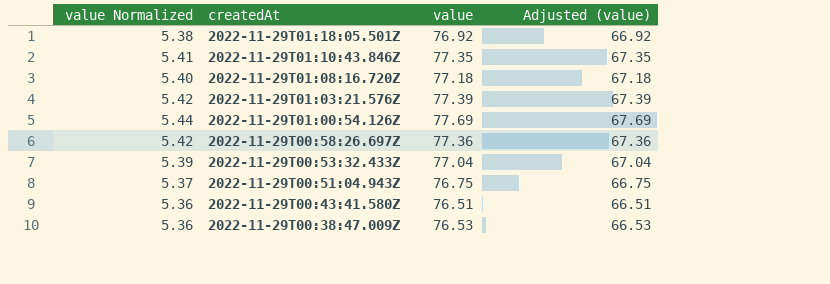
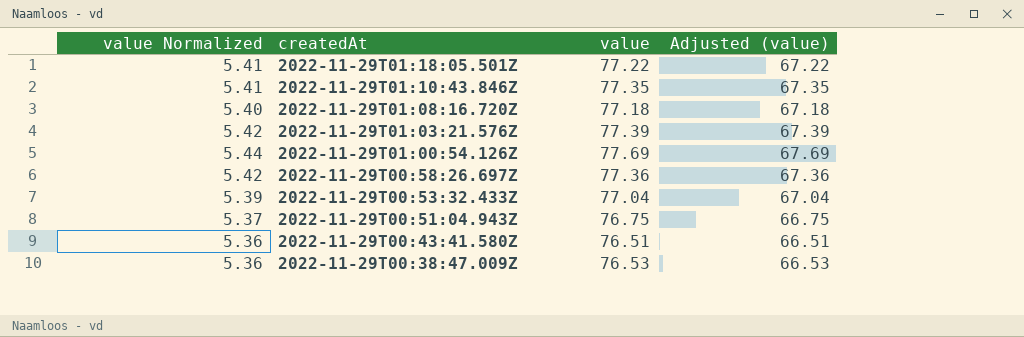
2022-11-29T01:18:05.501Z | value Normalized: 5.38 -> 5.41
2022-11-29T01:18:05.501Z | value: 76.92 -> 77.22
2022-11-29T01:18:05.501Z | Adjusted (value): 66.92 -> 67.22

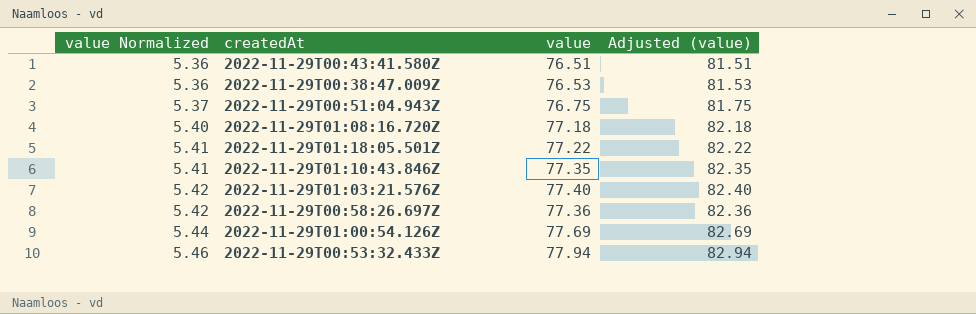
row order: createdAt descending -> value Normalized ascending
column Adjusted (value) | formula: [value] - 10 -> [value] + 5
2022-11-29T01:03:21.576Z | value: 77.39 -> 77.40
2022-11-29T00:53:32.433Z | value Normalized: 5.39 -> 5.46
2022-11-29T00:53:32.433Z | value: 77.04 -> 77.94

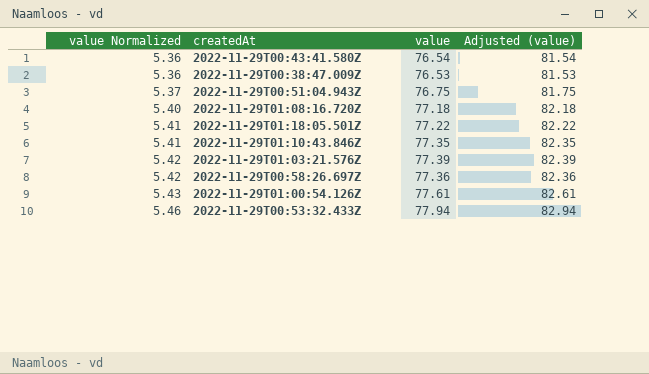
2022-11-29T00:43:41.580Z | value: 76.51 -> 76.54
2022-11-29T00:43:41.580Z | Adjusted (value): 81.51 -> 81.54
2022-11-29T01:03:21.576Z | value: 77.40 -> 77.39
2022-11-29T01:03:21.576Z | Adjusted (value): 82.40 -> 82.39
2022-11-29T01:00:54.126Z | value Normalized: 5.44 -> 5.43
2022-11-29T01:00:54.126Z | value: 77.69 -> 77.61
2022-11-29T01:00:54.126Z | Adjusted (value): 82.69 -> 82.61

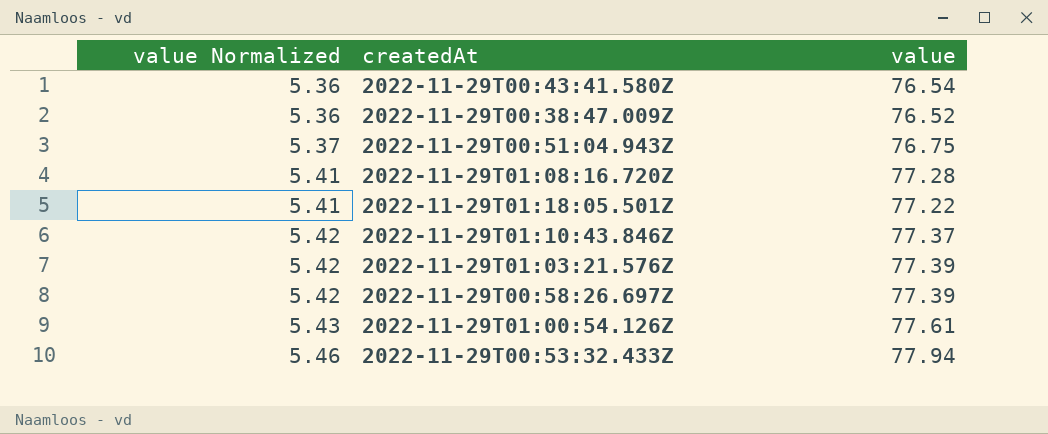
column Adjusted (value) | formula: [value] + 5 -> none
2022-11-29T00:38:47.009Z | value: 76.53 -> 76.52
2022-11-29T01:08:16.720Z | value Normalized: 5.40 -> 5.41
2022-11-29T01:08:16.720Z | value: 77.18 -> 77.28
2022-11-29T01:10:43.846Z | value Normalized: 5.41 -> 5.42
2022-11-29T01:10:43.846Z | value: 77.35 -> 77.37
2022-11-29T00:58:26.697Z | value: 77.36 -> 77.39

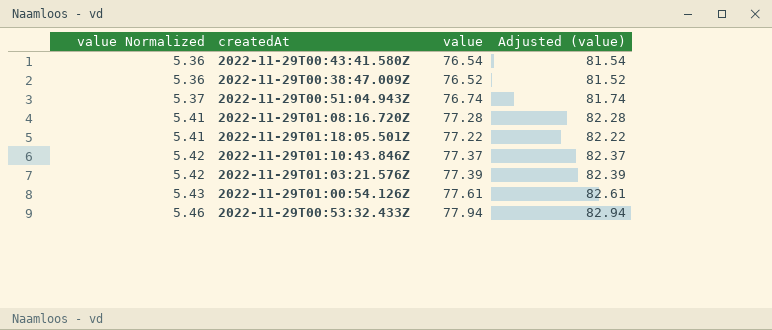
column Adjusted (value) | formula: none -> [value] + 5
row 2022-11-29T00:58:26.697Z: 5.42 | 77.39 -> none
2022-11-29T00:51:04.943Z | value: 76.75 -> 76.74

